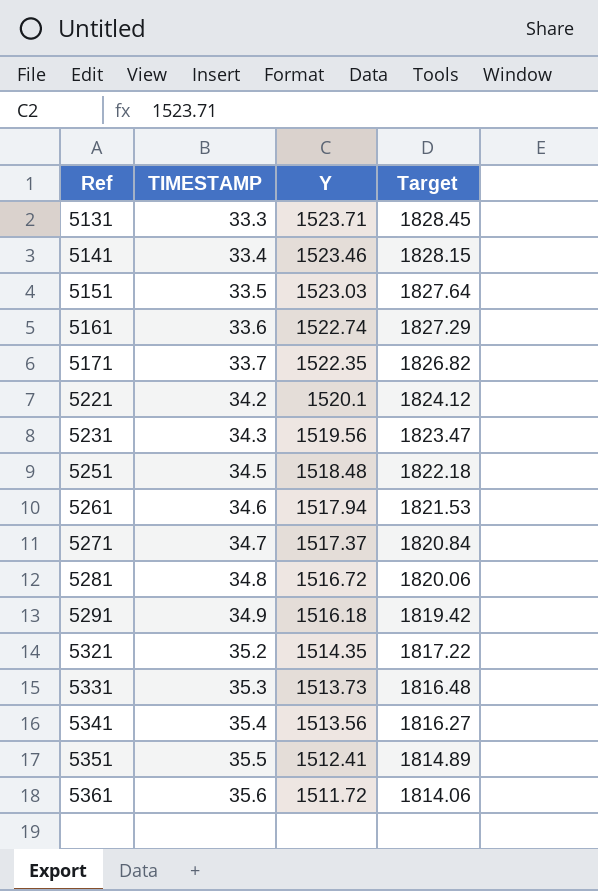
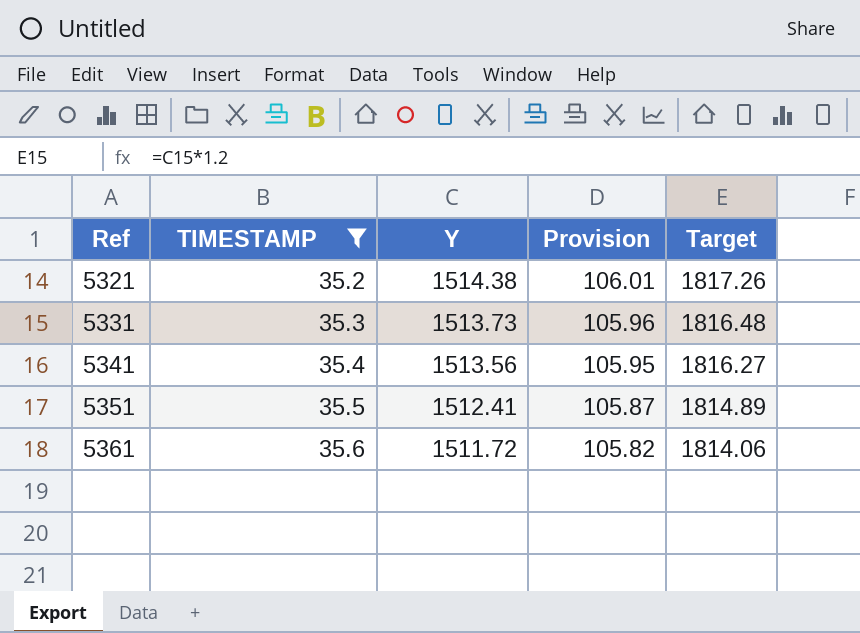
filter: none -> TIMESTAMP >= 35.2
column Provision | formula: none -> [Y] * 0.07
5321 | Y: 1514.35 -> 1514.38
5321 | Target: 1817.22 -> 1817.26

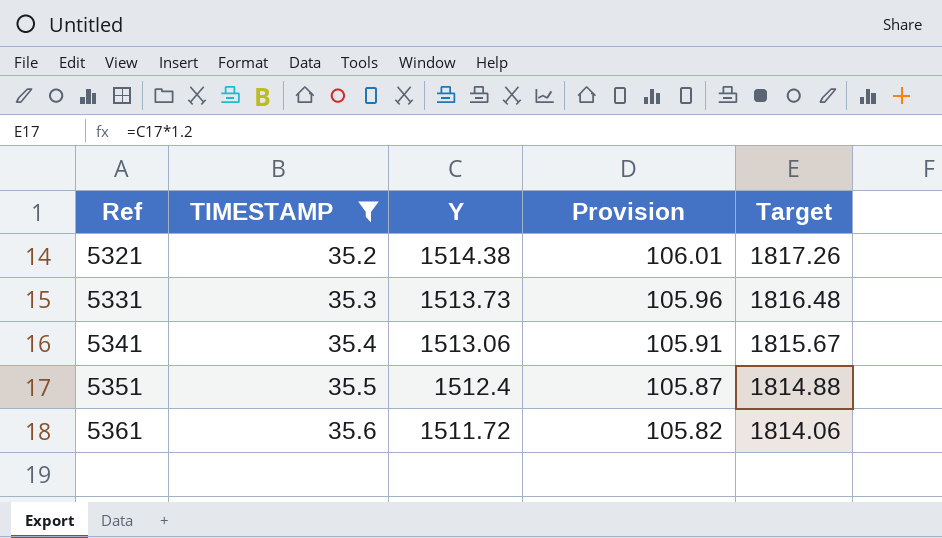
5341 | Y: 1513.56 -> 1513.06
5341 | Provision: 105.95 -> 105.91
5341 | Target: 1816.27 -> 1815.67
5351 | Y: 1512.41 -> 1512.4
5351 | Target: 1814.89 -> 1814.88

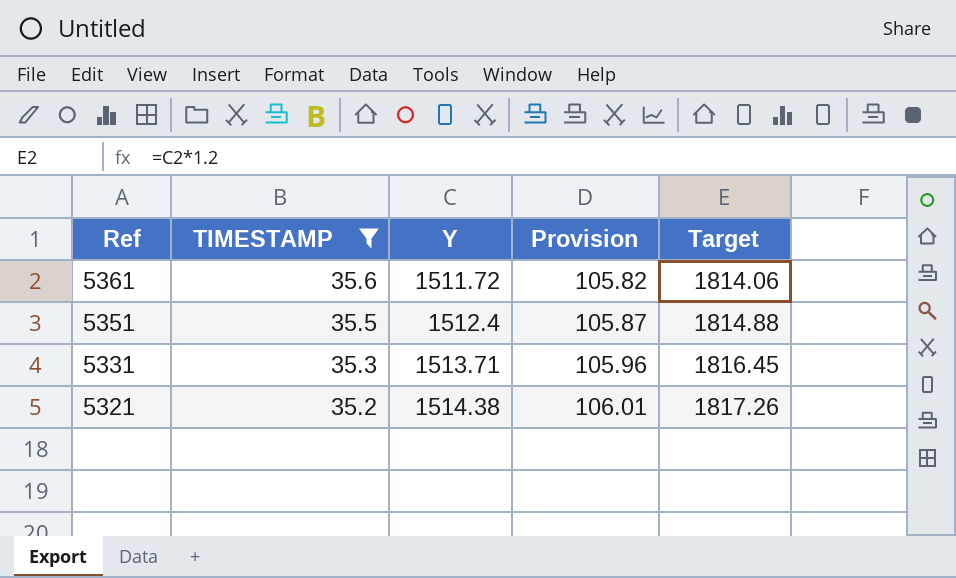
row order: Ref ascending -> Ref descending
row 5341: 35.4 | 1513.06 | 105.91 | 1815.67 -> none
5331 | Y: 1513.73 -> 1513.71
5331 | Target: 1816.48 -> 1816.45

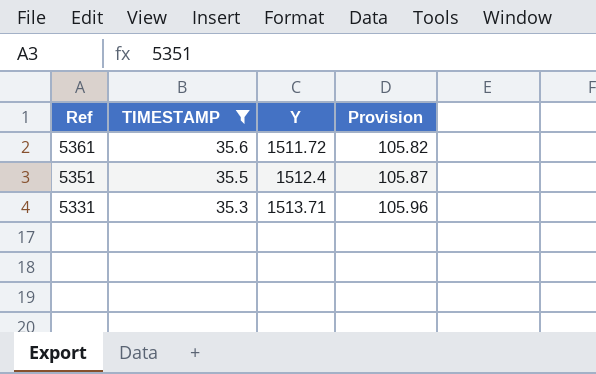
column Target | formula: [Y] * 1.2 -> none
row 5321: 35.2 | 1514.38 | 106.01 | 1817.26 -> none

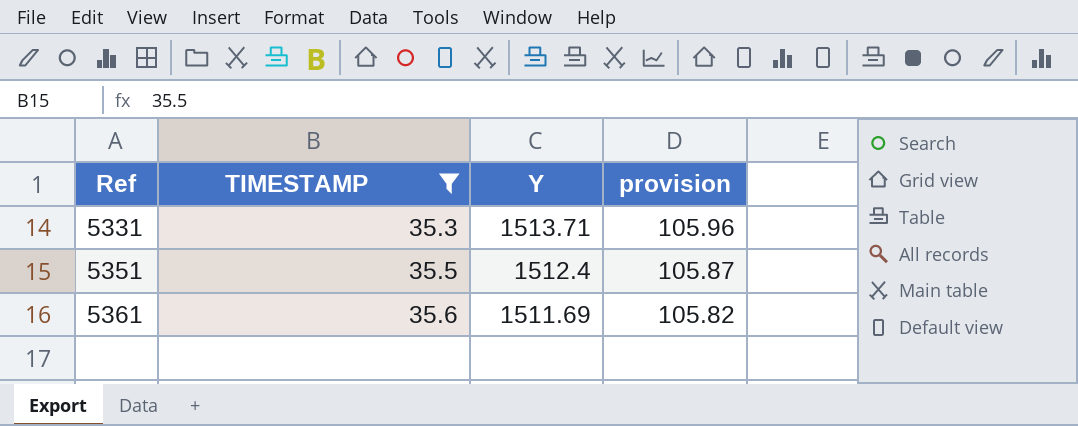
row order: Ref descending -> Ref ascending
column name: Provision -> provision
5361 | Y: 1511.72 -> 1511.69

